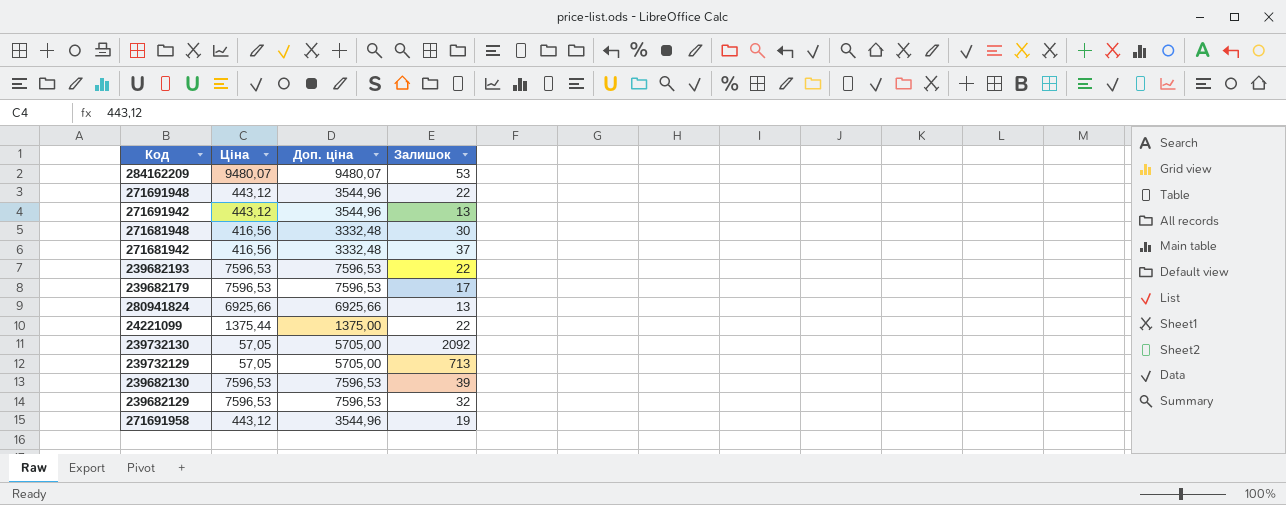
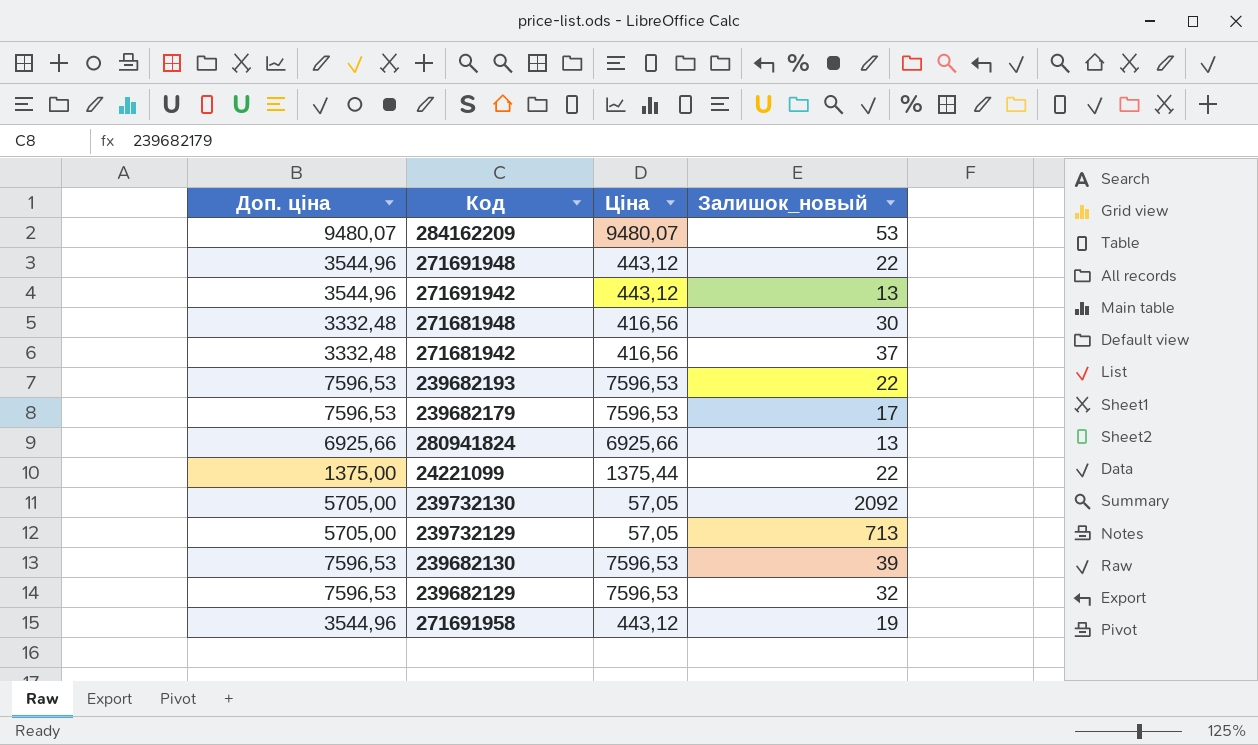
column Доп. ціна | position: 3 -> 1
column name: Залишок -> Залишок_новый

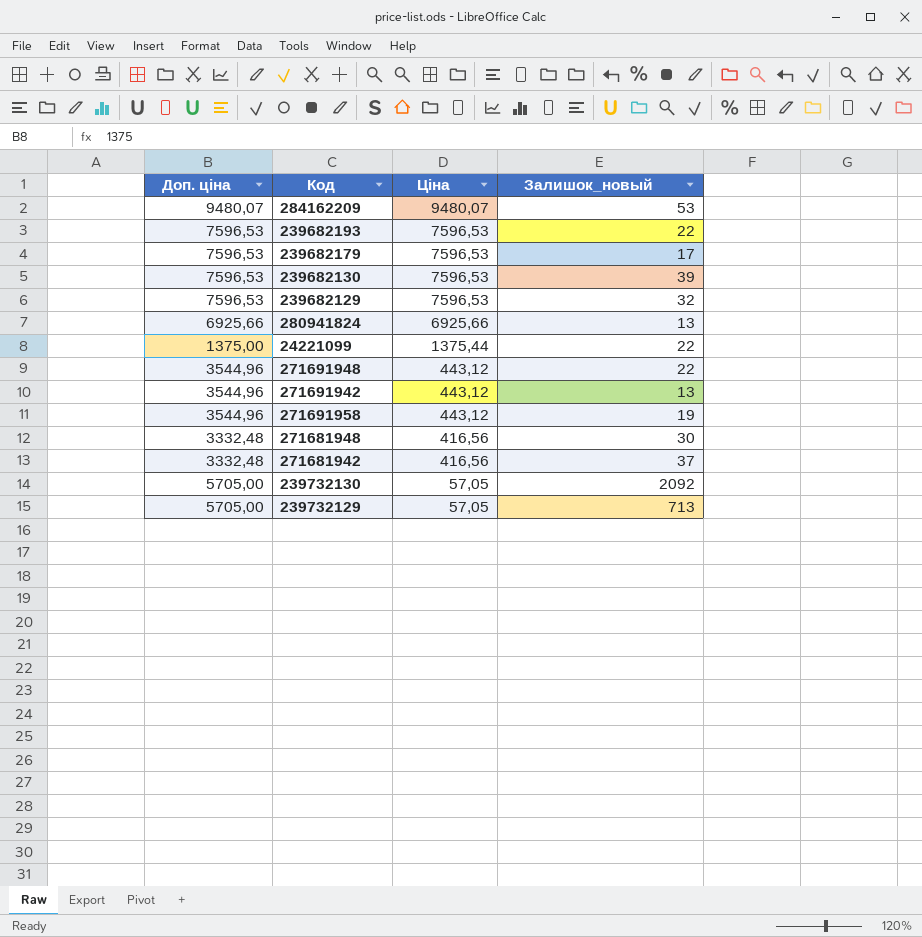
row order: none -> Ціна descending

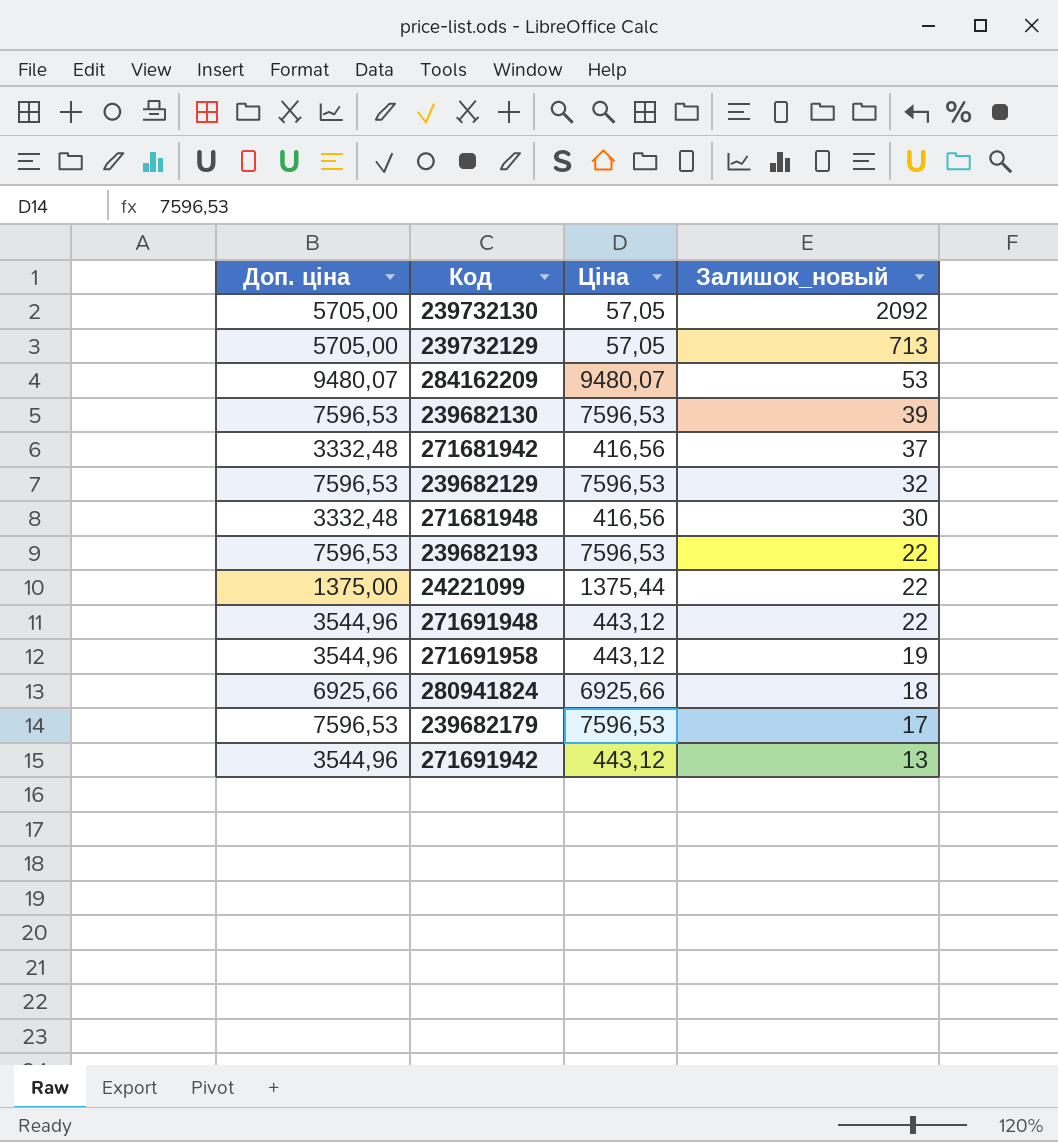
row order: Ціна descending -> Залишок_новый descending
280941824 | Залишок_новый: 13 -> 18

